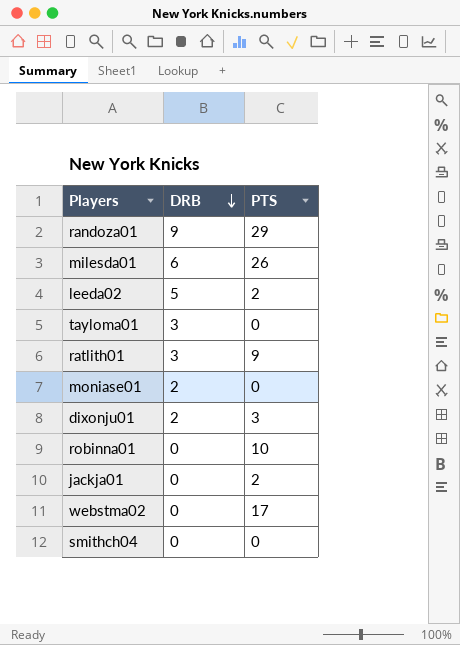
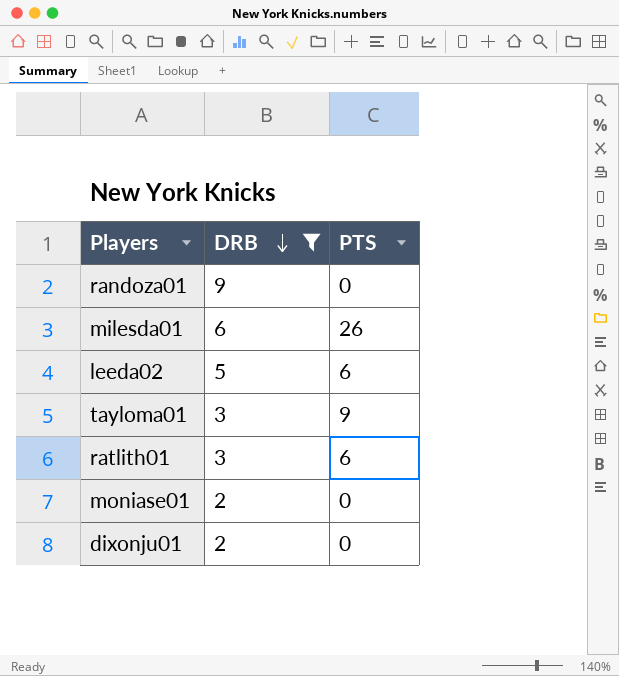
filter: none -> DRB != 0
randoza01 | PTS: 29 -> 0
leeda02 | PTS: 2 -> 6
tayloma01 | PTS: 0 -> 9
ratlith01 | PTS: 9 -> 6
dixonju01 | PTS: 3 -> 0

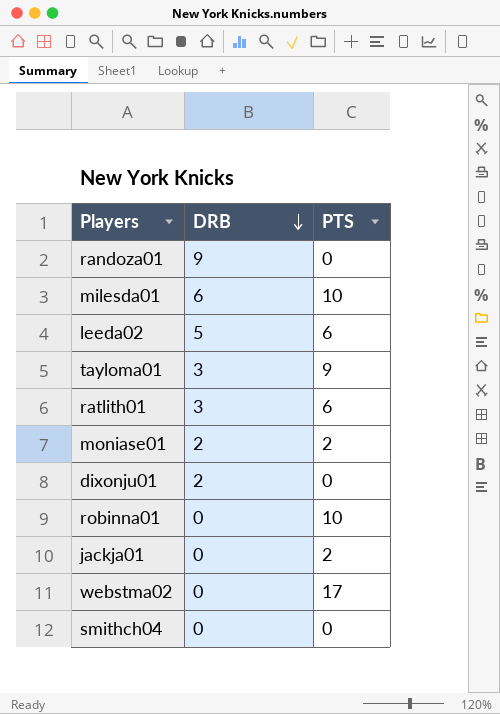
filter: DRB != 0 -> none
milesda01 | PTS: 26 -> 10
moniase01 | PTS: 0 -> 2

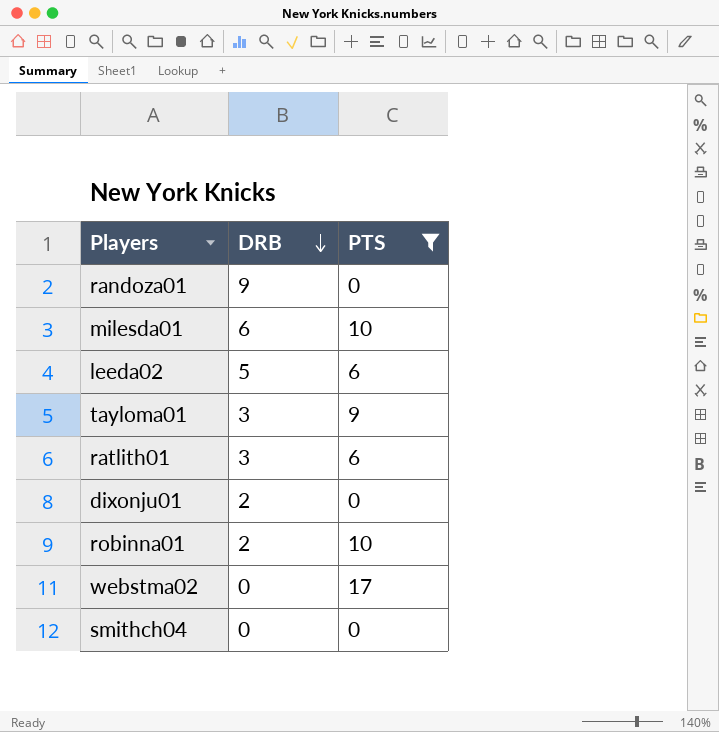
filter: none -> PTS != 2
robinna01 | DRB: 0 -> 2

